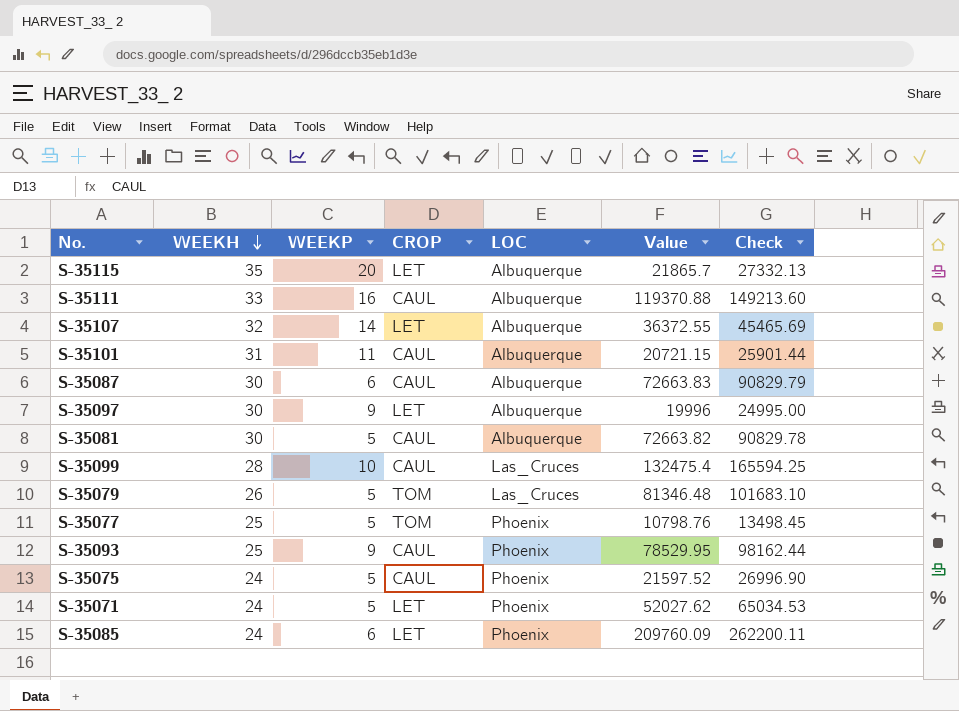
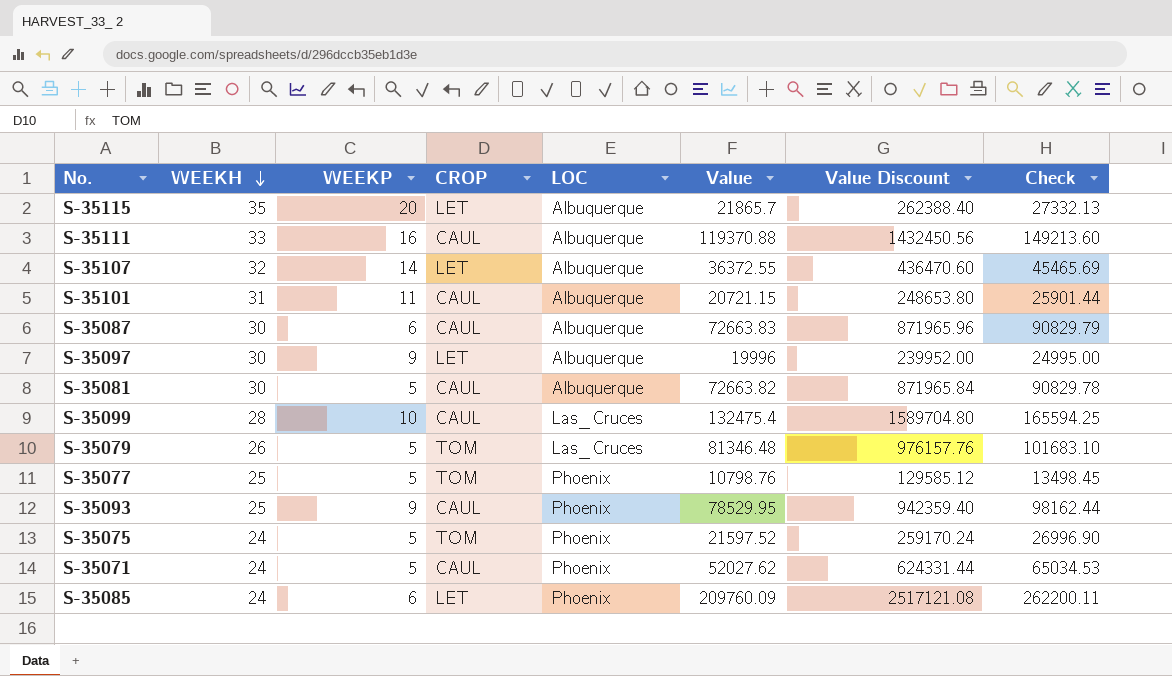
column Value Discount | formula: none -> [Value] * 12
S-35075 | CROP: CAUL -> TOM
S-35071 | CROP: LET -> CAUL

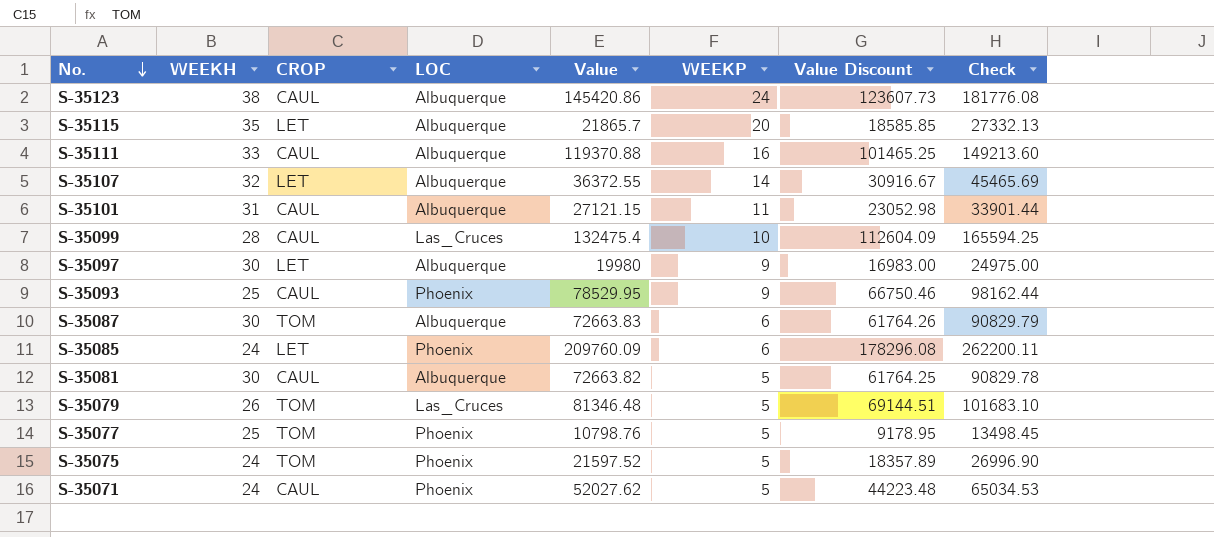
row order: WEEKH descending -> No. descending
column WEEKP | position: 3 -> 6
column Value Discount | formula: [Value] * 12 -> [Value] * 0.85
row S-35123: none -> 38 | CAUL | Albuquerque | 145420.86 | 24 | 123607.73 | 181776.08
S-35101 | Value: 20721.15 -> 27121.15
S-35101 | Check: 25901.44 -> 33901.44
S-35097 | Value: 19996 -> 19980
S-35097 | Check: 24995.00 -> 24975.00
S-35087 | CROP: CAUL -> TOM

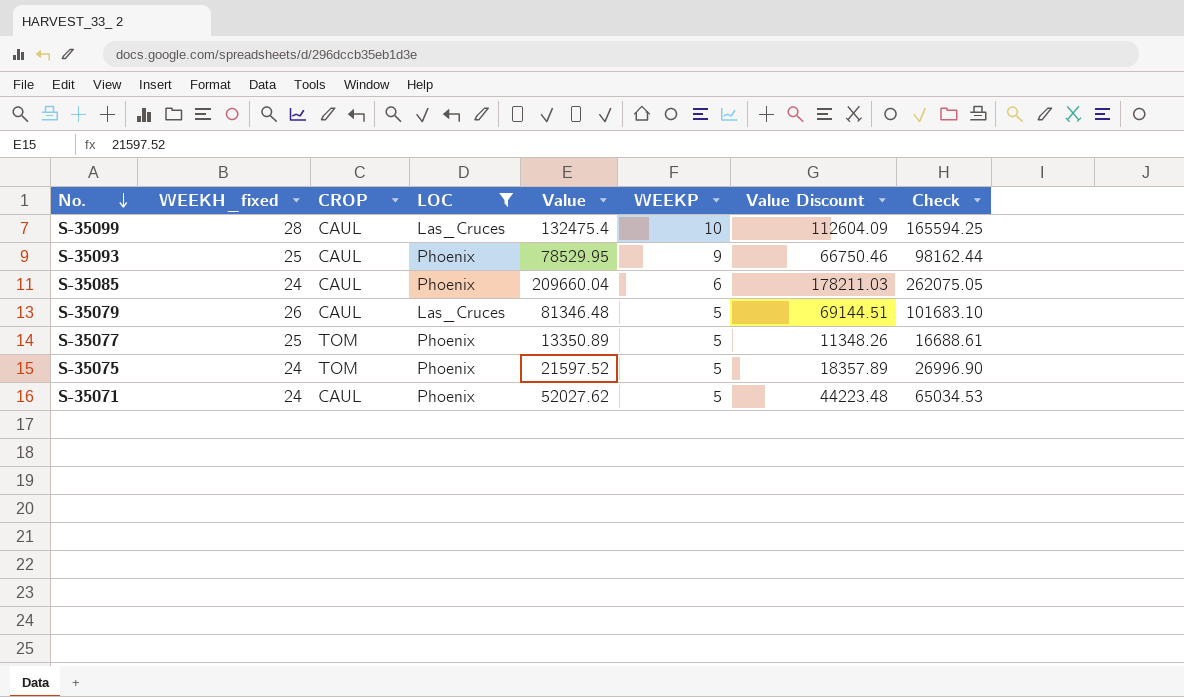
filter: none -> LOC != Albuquerque
column name: WEEKH -> WEEKH_fixed
S-35085 | CROP: LET -> CAUL
S-35085 | Value: 209760.09 -> 209660.04
S-35085 | Value Discount: 178296.08 -> 178211.03
S-35085 | Check: 262200.11 -> 262075.05
S-35079 | CROP: TOM -> CAUL
S-35077 | Value: 10798.76 -> 13350.89
S-35077 | Value Discount: 9178.95 -> 11348.26
S-35077 | Check: 13498.45 -> 16688.61

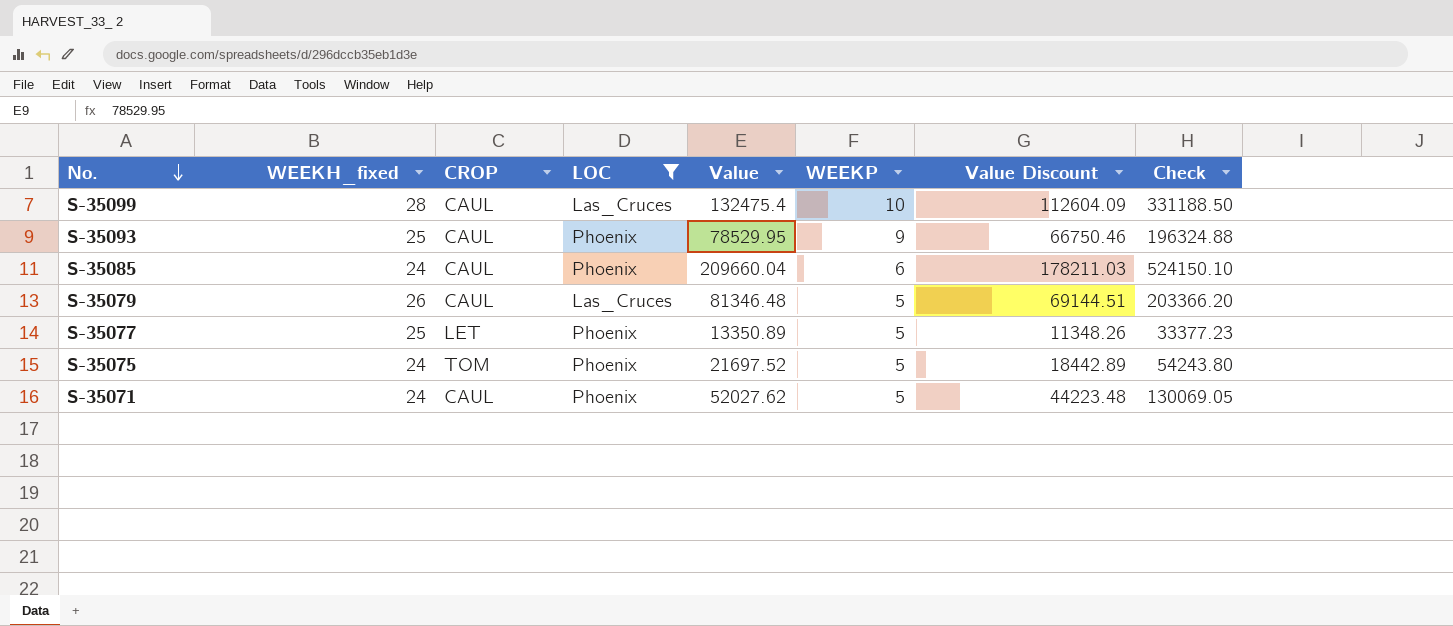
column Check | formula: [Value] * 1.25 -> [Value] * 2.5
S-35077 | CROP: TOM -> LET
S-35075 | Value: 21597.52 -> 21697.52
S-35075 | Value Discount: 18357.89 -> 18442.89

